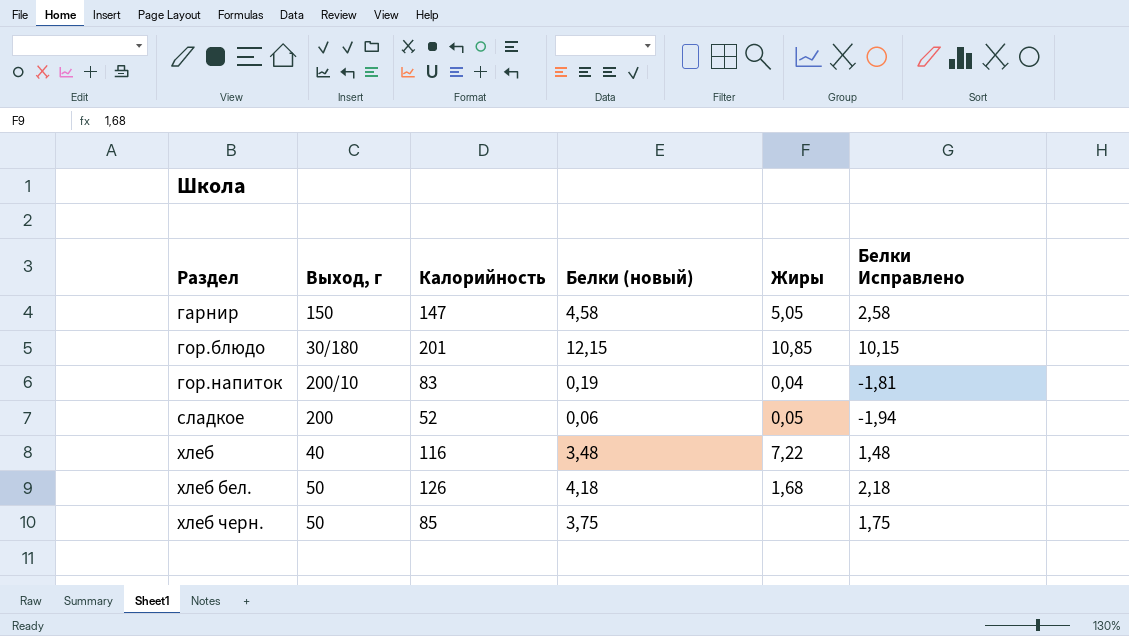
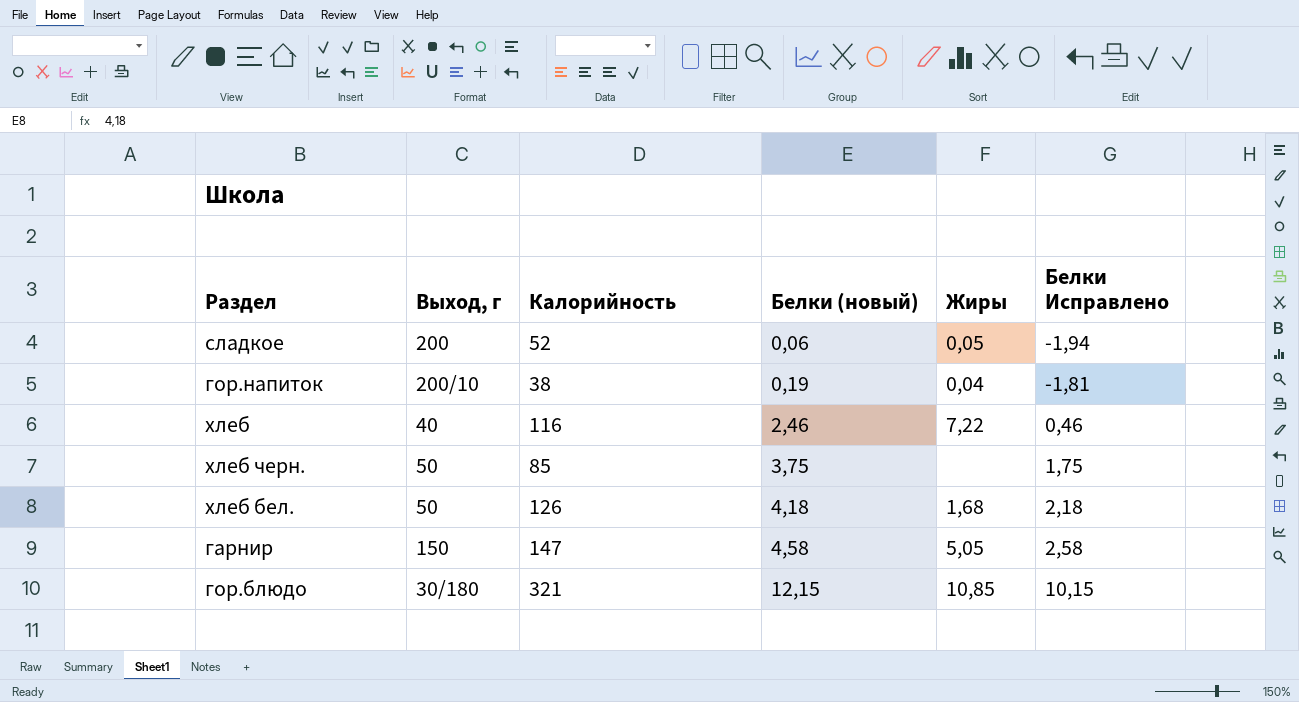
row order: Раздел ascending -> Белки (новый) ascending
гор.напиток | Калорийность: 83 -> 38
хлеб | Белки (новый): 3,48 -> 2,46
хлеб | Белки Исправлено: 1,48 -> 0,46
гор.блюдо | Калорийность: 201 -> 321

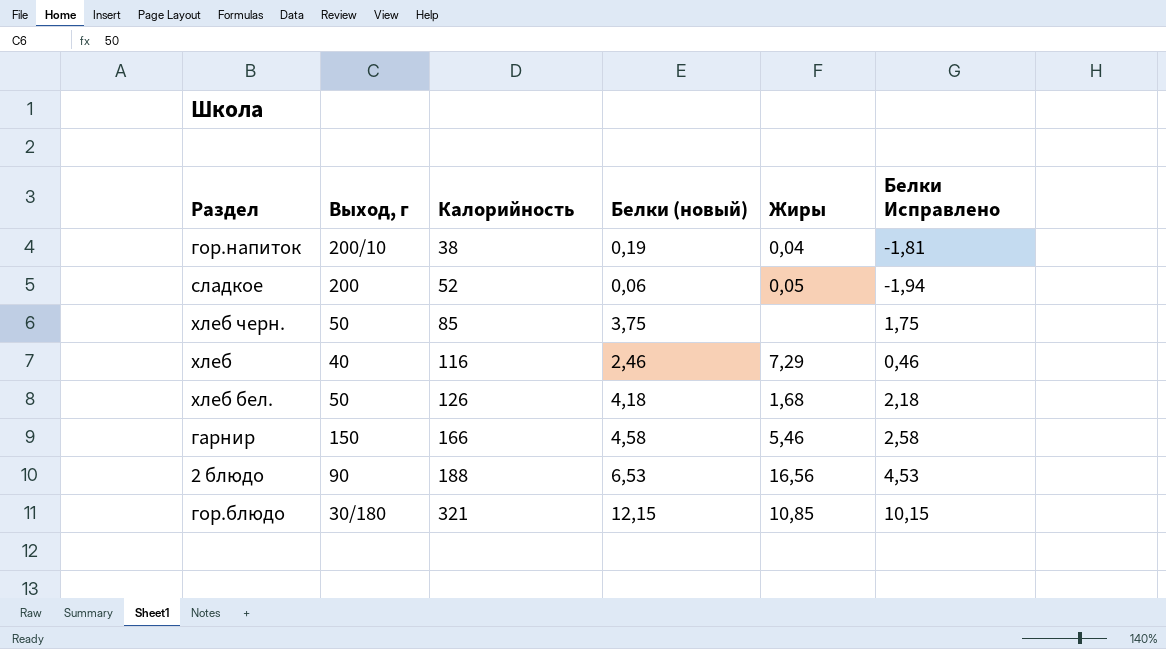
row order: Белки (новый) ascending -> Калорийность ascending
хлеб | Жиры: 7,22 -> 7,29
гарнир | Калорийность: 147 -> 166
гарнир | Жиры: 5,05 -> 5,46
row 2 блюдо: none -> 90 | 188 | 6,53 | 16,56 | 4,53

